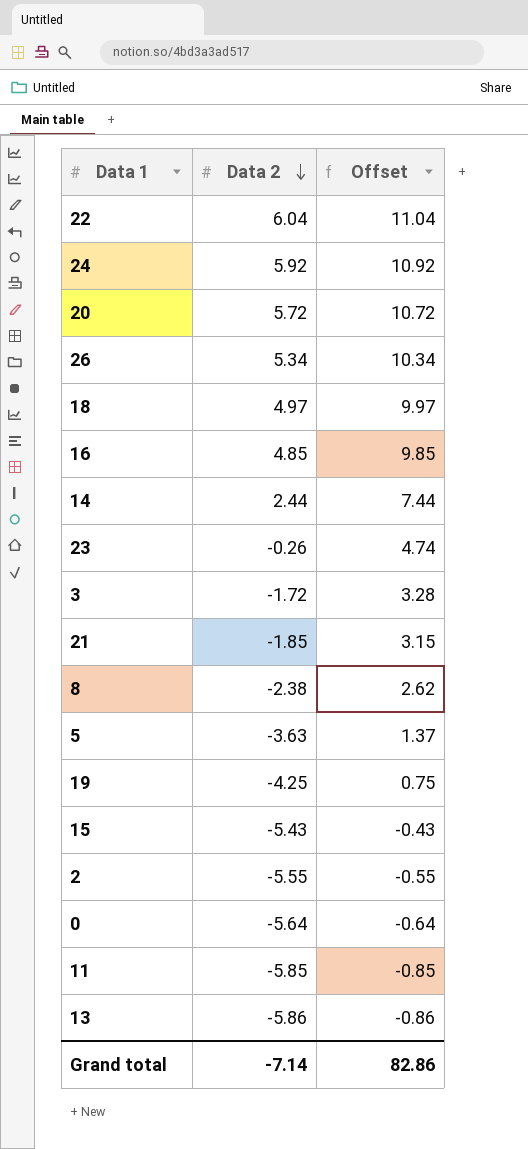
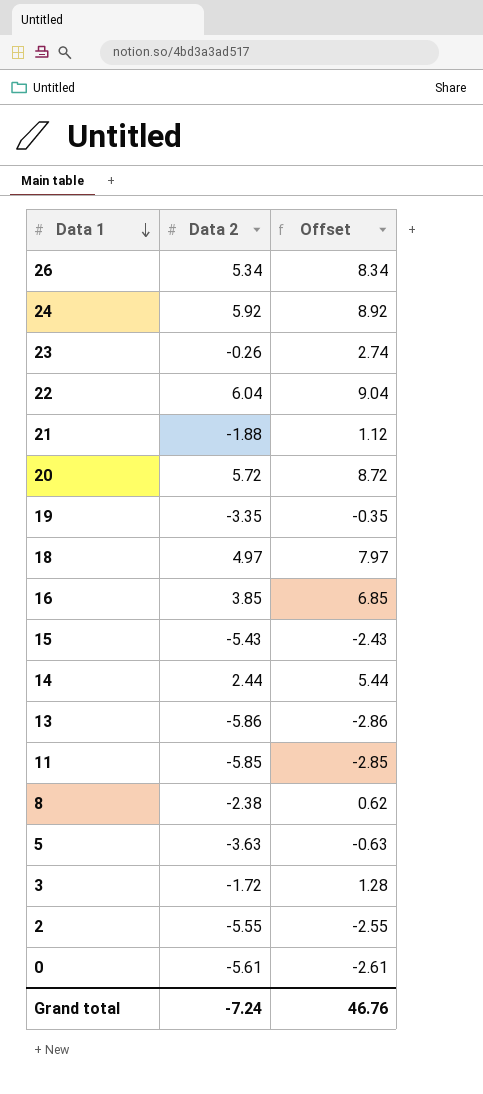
row order: Data 2 descending -> Data 1 descending
column Offset | formula: [Data 2] + 5 -> [Data 2] + 3
21 | Data 2: -1.85 -> -1.88
19 | Data 2: -4.25 -> -3.35
16 | Data 2: 4.85 -> 3.85
0 | Data 2: -5.64 -> -5.61
Grand total | Data 2: -7.14 -> -7.24
Grand total | Offset: 82.86 -> 46.76

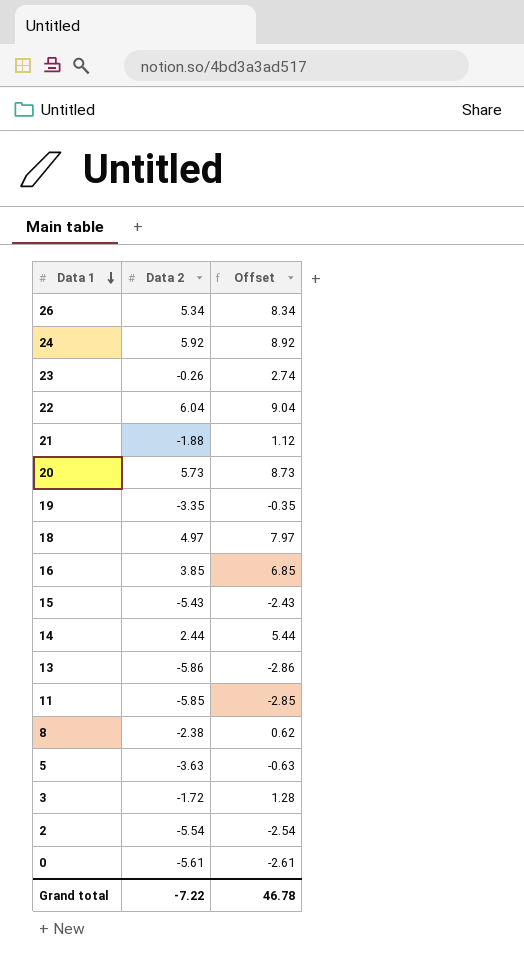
20 | Data 2: 5.72 -> 5.73
20 | Offset: 8.72 -> 8.73
2 | Data 2: -5.55 -> -5.54
2 | Offset: -2.55 -> -2.54
Grand total | Data 2: -7.24 -> -7.22
Grand total | Offset: 46.76 -> 46.78

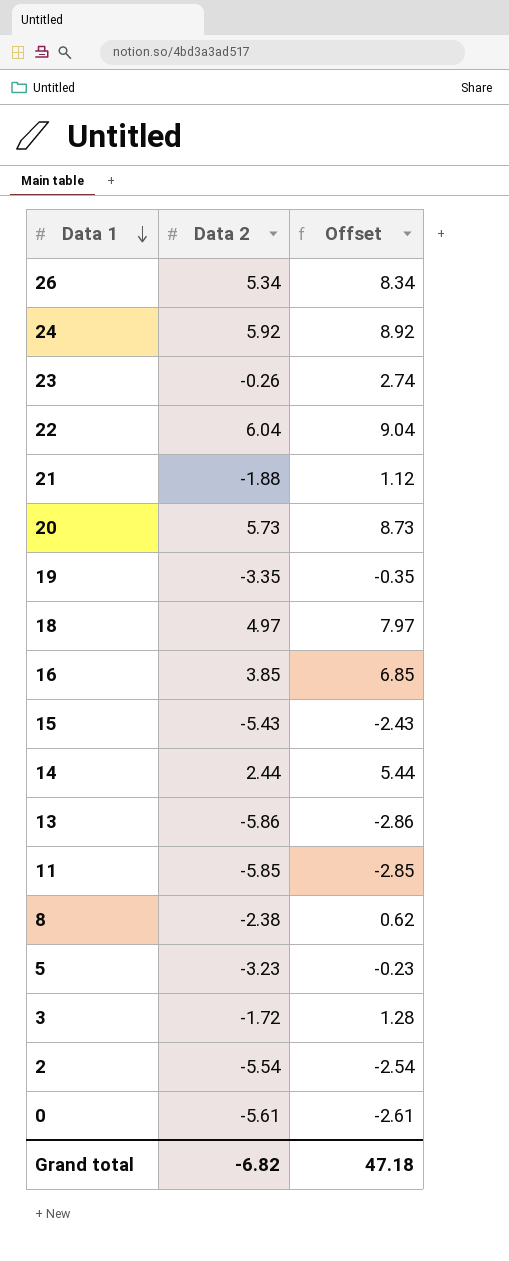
5 | Data 2: -3.63 -> -3.23
5 | Offset: -0.63 -> -0.23
Grand total | Data 2: -7.22 -> -6.82
Grand total | Offset: 46.78 -> 47.18

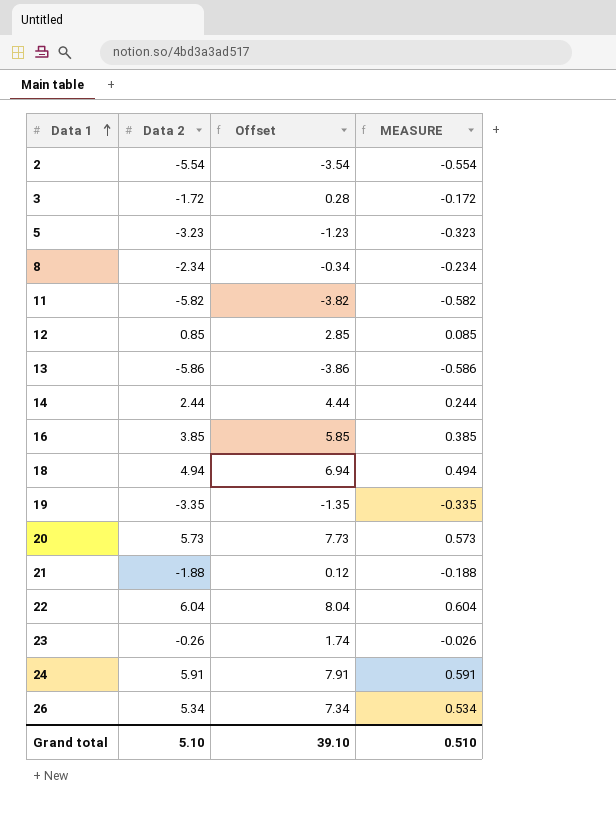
row order: Data 1 descending -> Data 1 ascending
column Offset | formula: [Data 2] + 3 -> [Data 2] + 2
column MEASURE | formula: none -> [Data 2] * 0.1
row 15: -5.43 | -2.43 -> none
row 0: -5.61 | -2.61 -> none
8 | Data 2: -2.38 -> -2.34
11 | Data 2: -5.85 -> -5.82
row 12: none -> 0.85 | 2.85 | 0.085
18 | Data 2: 4.97 -> 4.94
24 | Data 2: 5.92 -> 5.91
Grand total | Data 2: -6.82 -> 5.10
Grand total | Offset: 47.18 -> 39.10

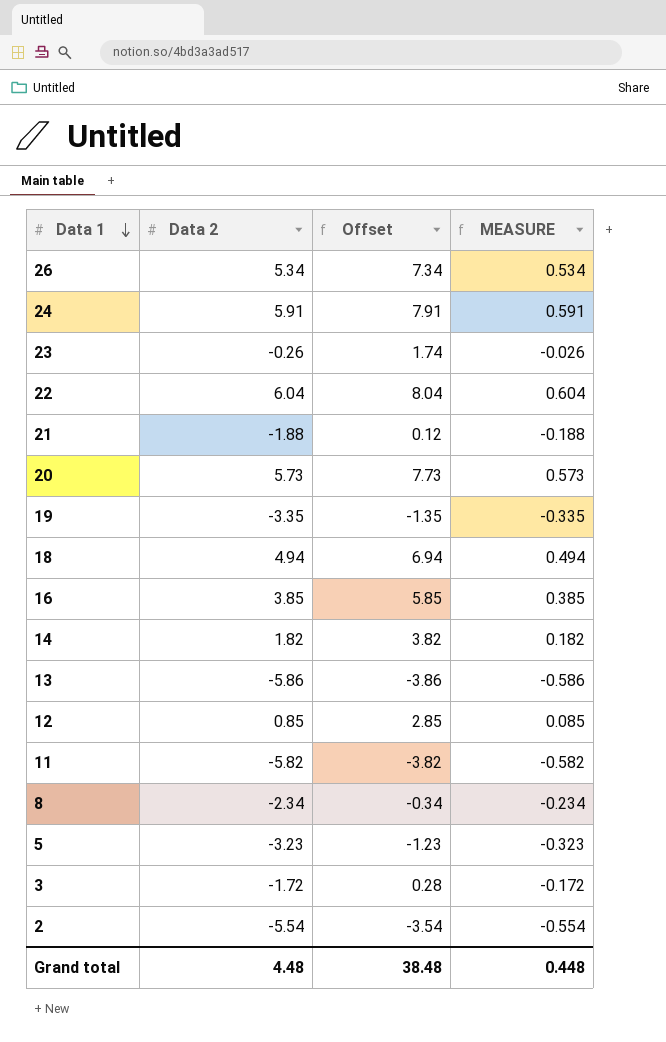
row order: Data 1 ascending -> Data 1 descending
14 | Data 2: 2.44 -> 1.82
14 | Offset: 4.44 -> 3.82
14 | MEASURE: 0.244 -> 0.182
Grand total | Data 2: 5.10 -> 4.48
Grand total | Offset: 39.10 -> 38.48
Grand total | MEASURE: 0.510 -> 0.448

